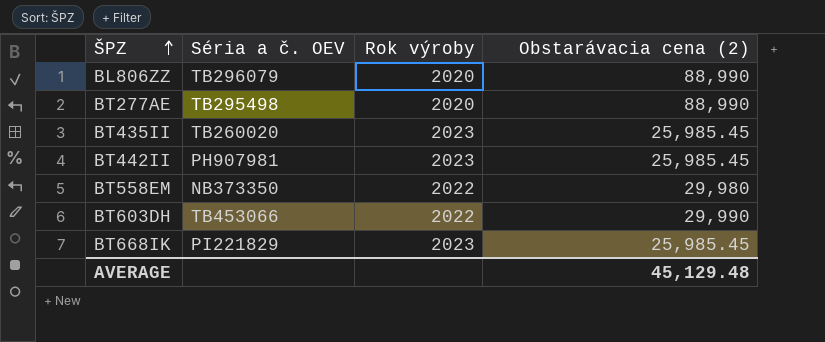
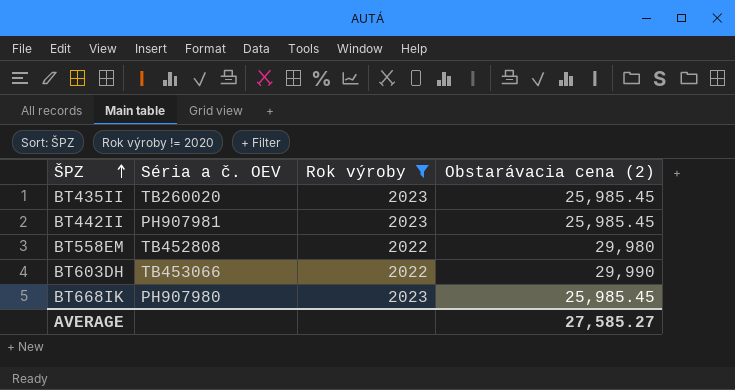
filter: none -> Rok výroby != 2020
BT558EM | Séria a č. OEV: NB373350 -> TB452808
BT668IK | Séria a č. OEV: PI221829 -> PH907980
AVERAGE | Obstarávacia cena (2): 45,129.48 -> 27,585.27

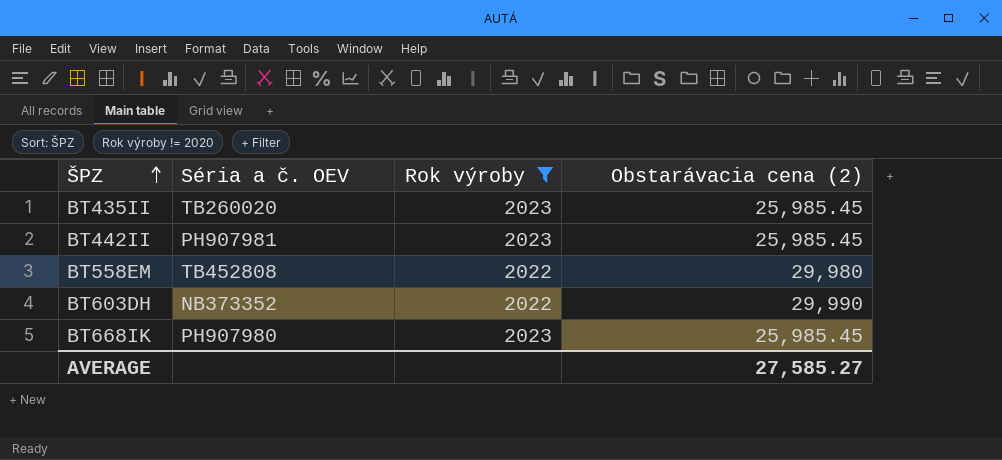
BT603DH | Séria a č. OEV: TB453066 -> NB373352

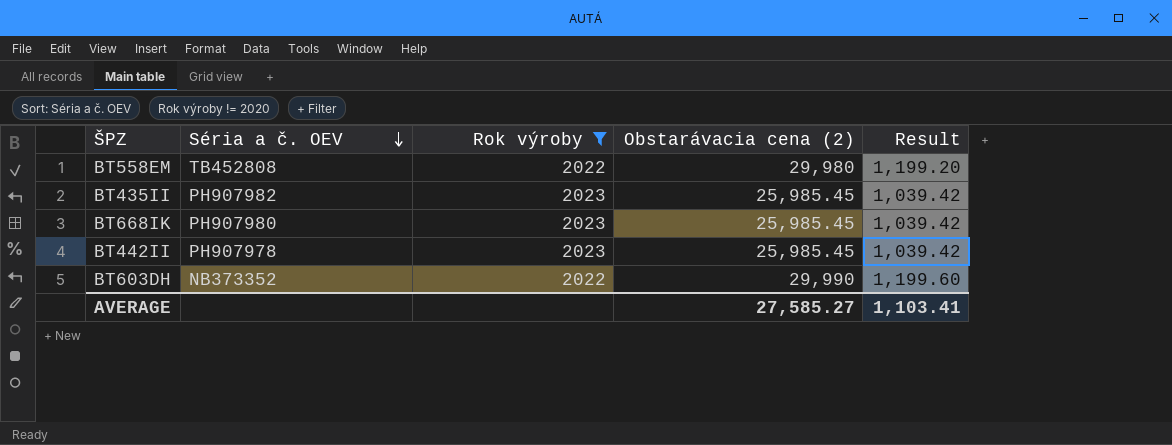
row order: ŠPZ ascending -> Séria a č. OEV descending
column Result | formula: none -> [Obstarávacia cena (2)] * 0.04
BT435II | Séria a č. OEV: TB260020 -> PH907982
BT442II | Séria a č. OEV: PH907981 -> PH907978

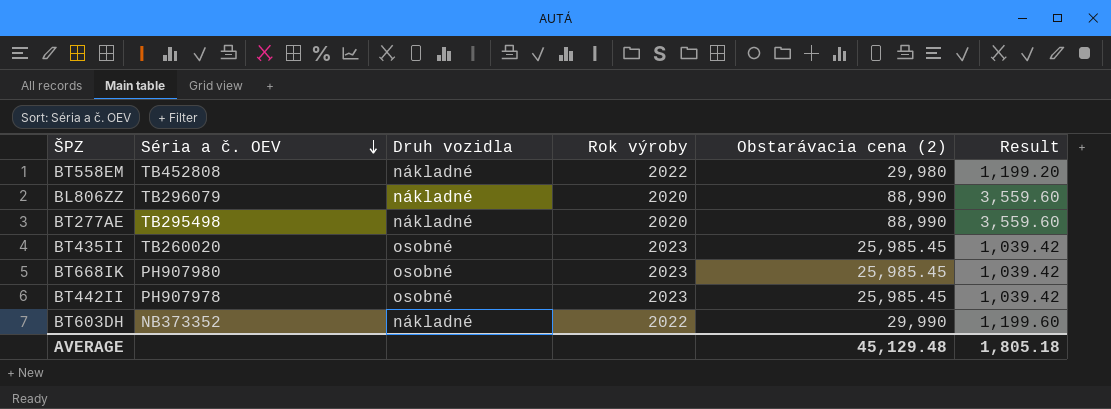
filter: Rok výroby != 2020 -> none
column Druh vozidla | position: none -> 3
BT435II | Séria a č. OEV: PH907982 -> TB260020
AVERAGE | Obstarávacia cena (2): 27,585.27 -> 45,129.48
AVERAGE | Result: 1,103.41 -> 1,805.18

